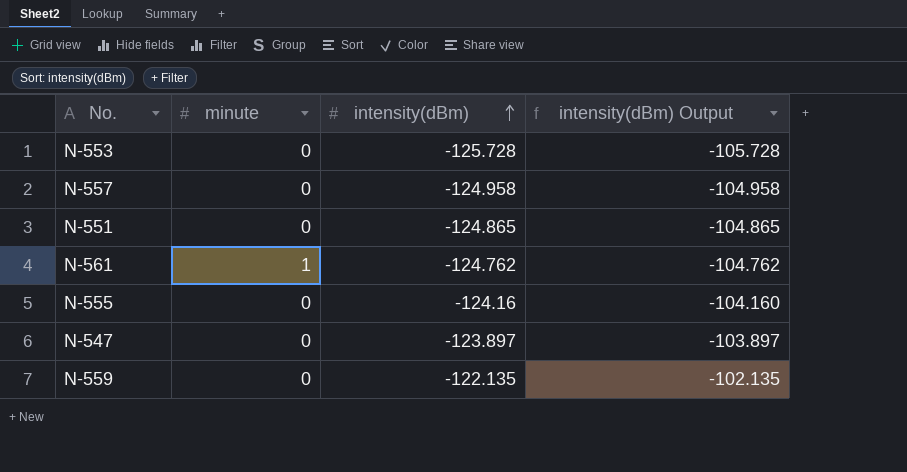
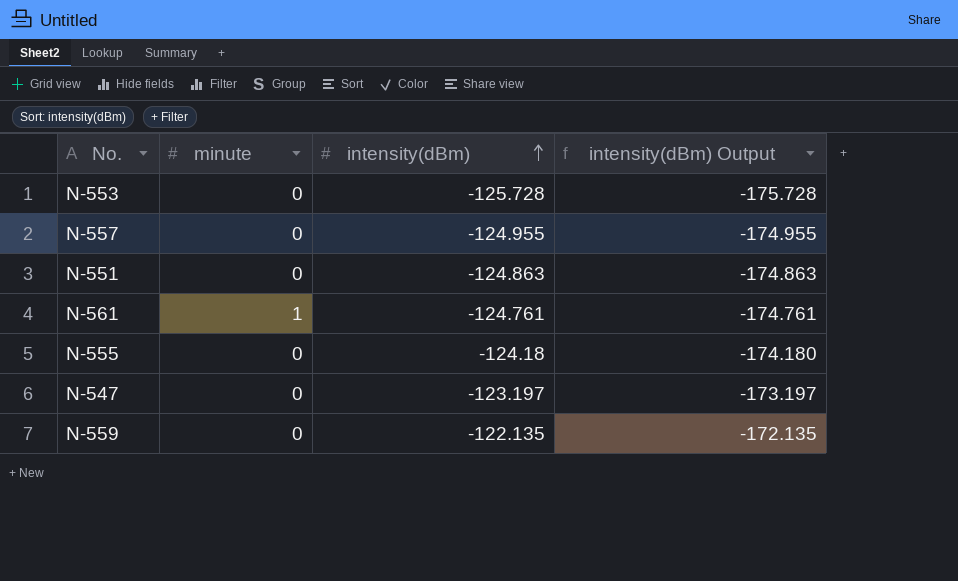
column intensity(dBm) Output | formula: [intensity(dBm)] + 20 -> [intensity(dBm)] - 50
N-557 | intensity(dBm): -124.958 -> -124.955
N-551 | intensity(dBm): -124.865 -> -124.863
N-561 | intensity(dBm): -124.762 -> -124.761
N-555 | intensity(dBm): -124.16 -> -124.18
N-547 | intensity(dBm): -123.897 -> -123.197

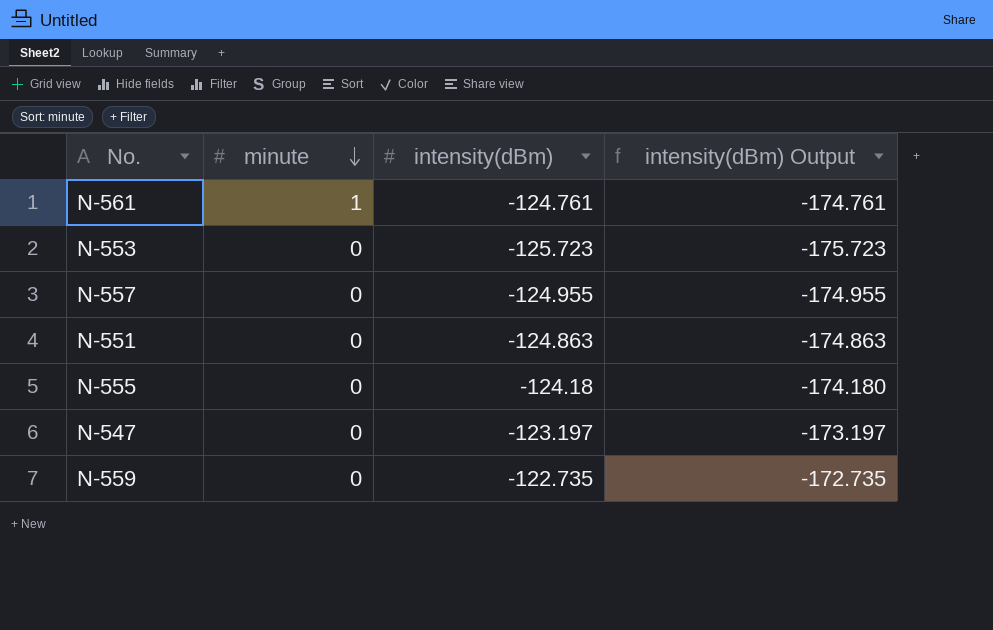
row order: intensity(dBm) ascending -> minute descending
N-553 | intensity(dBm): -125.728 -> -125.723
N-553 | intensity(dBm) Output: -175.728 -> -175.723
N-559 | intensity(dBm): -122.135 -> -122.735
N-559 | intensity(dBm) Output: -172.135 -> -172.735

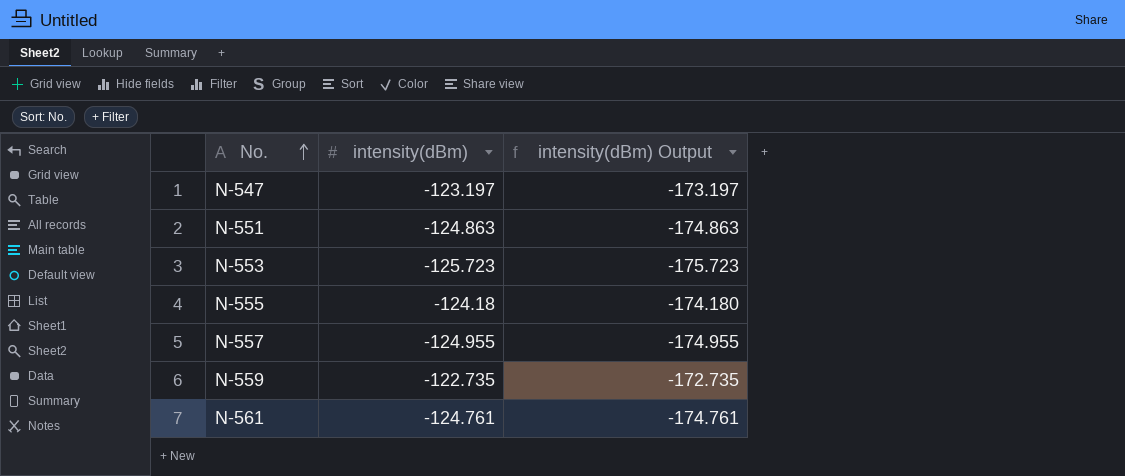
row order: minute descending -> No. ascending
column minute | position: 2 -> none

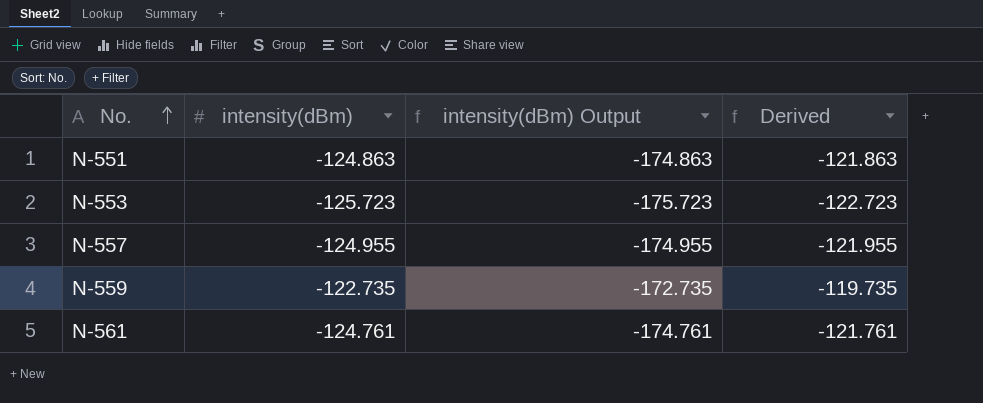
column Derived | formula: none -> [intensity(dBm)] + 3
row N-547: -123.197 | -173.197 -> none
row N-555: -124.18 | -174.180 -> none

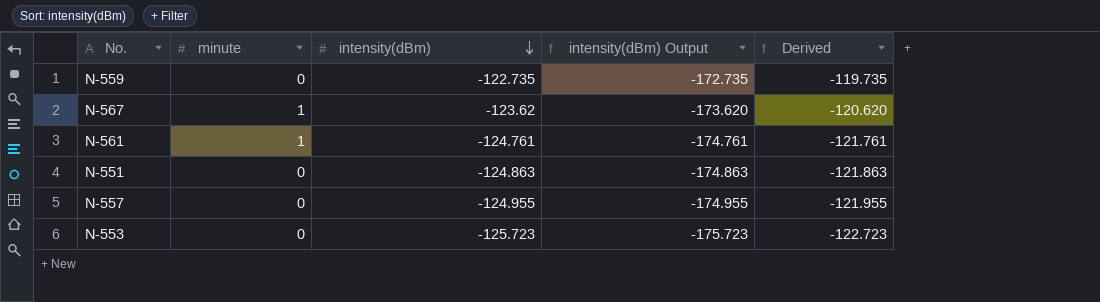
row order: No. ascending -> intensity(dBm) descending
column minute | position: none -> 2
row N-567: none -> 1 | -123.62 | -173.620 | -120.620

